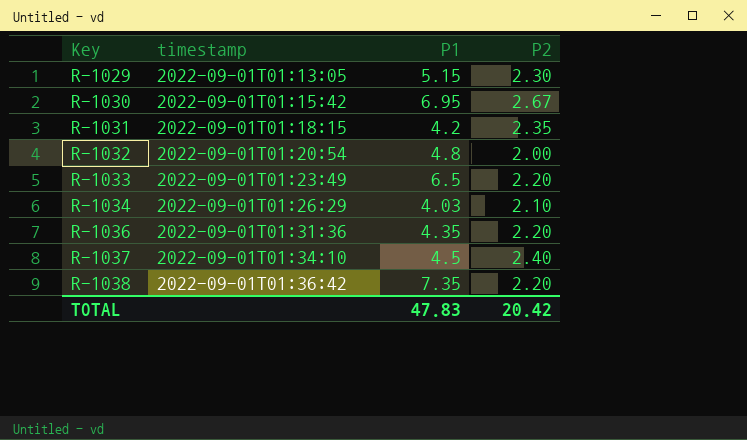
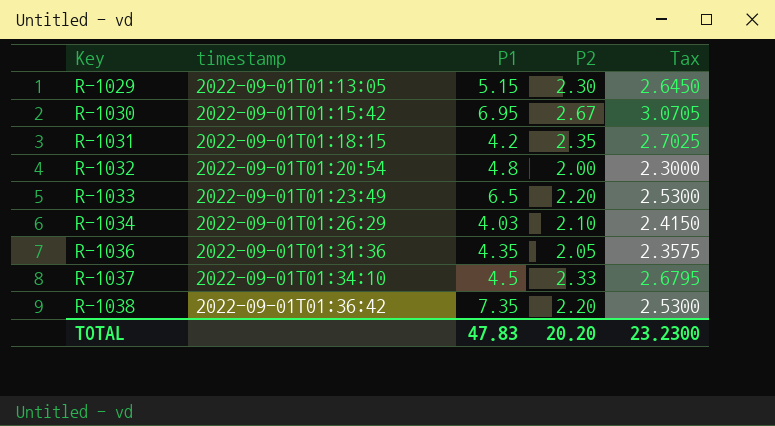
column Tax | formula: none -> [P2] * 1.15
R-1036 | P2: 2.20 -> 2.05
R-1037 | P2: 2.40 -> 2.33
TOTAL | P2: 20.42 -> 20.20

